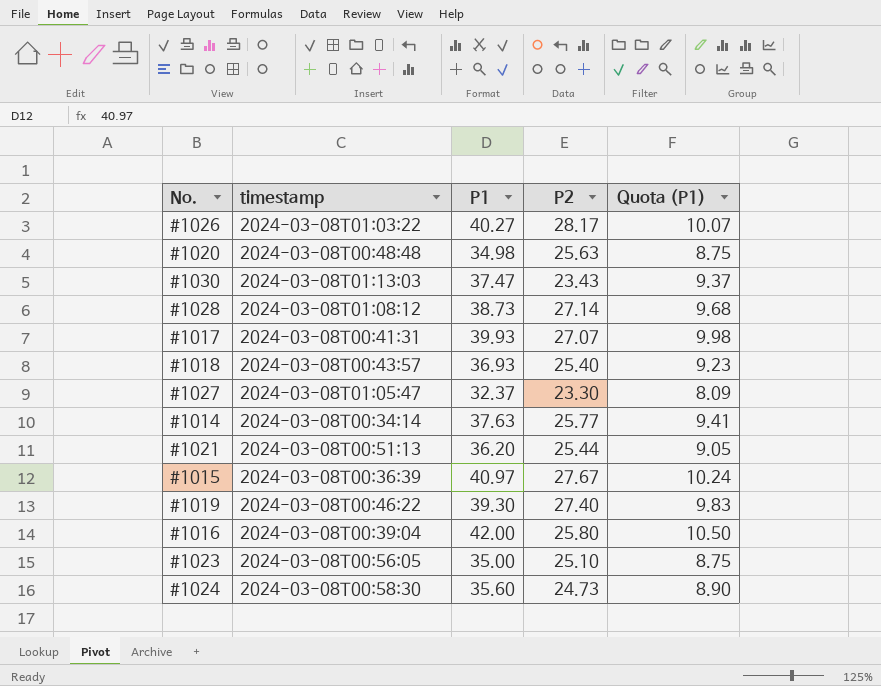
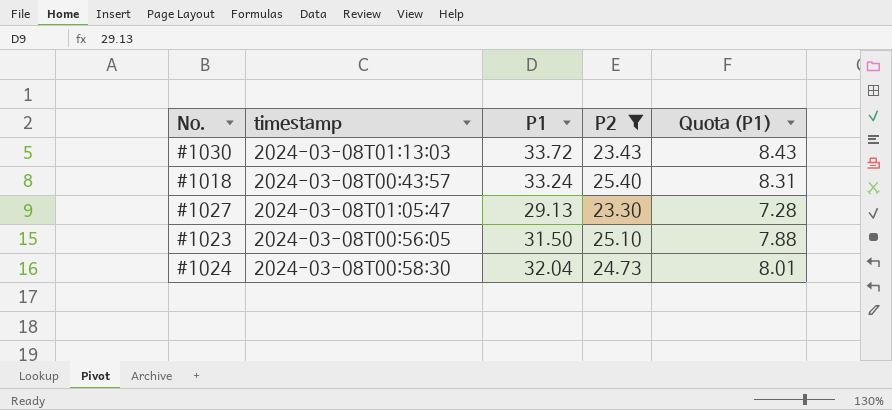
filter: none -> P2 <= 25.40
#1030 | P1: 37.47 -> 33.72
#1030 | Quota (P1): 9.37 -> 8.43
#1018 | P1: 36.93 -> 33.24
#1018 | Quota (P1): 9.23 -> 8.31
#1027 | P1: 32.37 -> 29.13
#1027 | Quota (P1): 8.09 -> 7.28
#1023 | P1: 35.00 -> 31.50
#1023 | Quota (P1): 8.75 -> 7.88
#1024 | P1: 35.60 -> 32.04
#1024 | Quota (P1): 8.90 -> 8.01

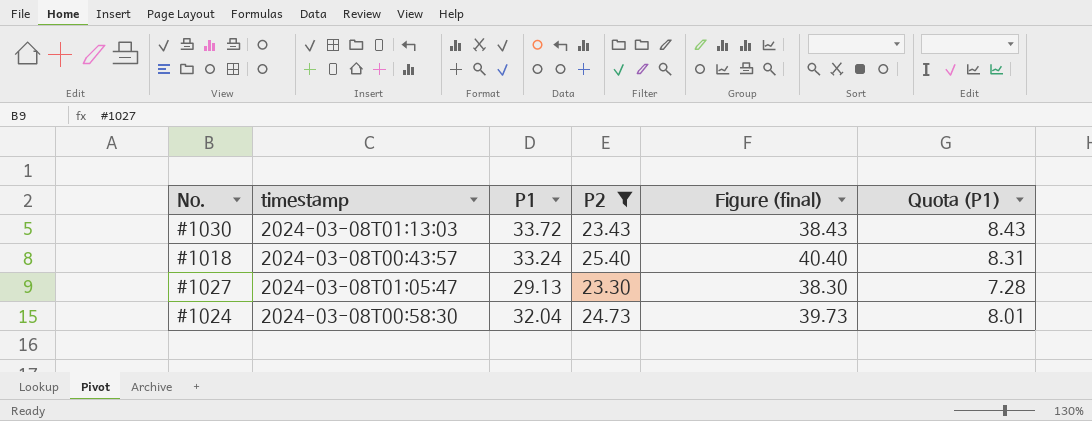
column Figure (final) | formula: none -> [P2] + 15
row #1023: 2024-03-08T00:56:05 | 31.50 | 25.10 | 7.88 -> none

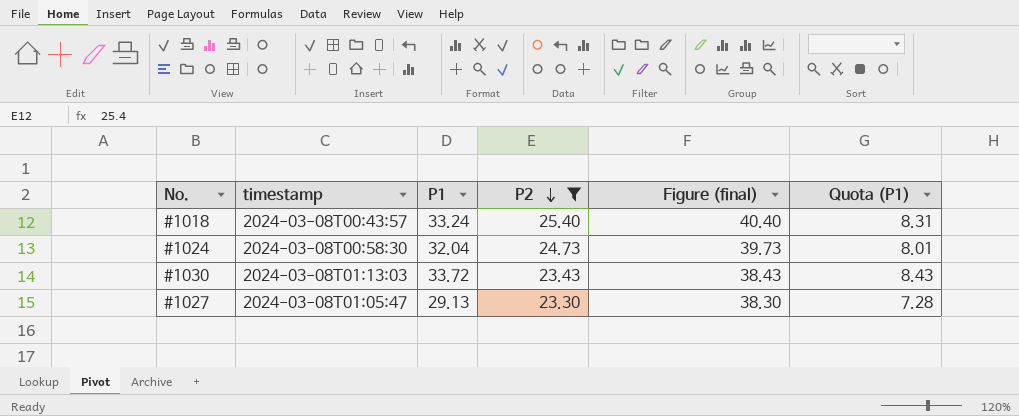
row order: none -> P2 descending

